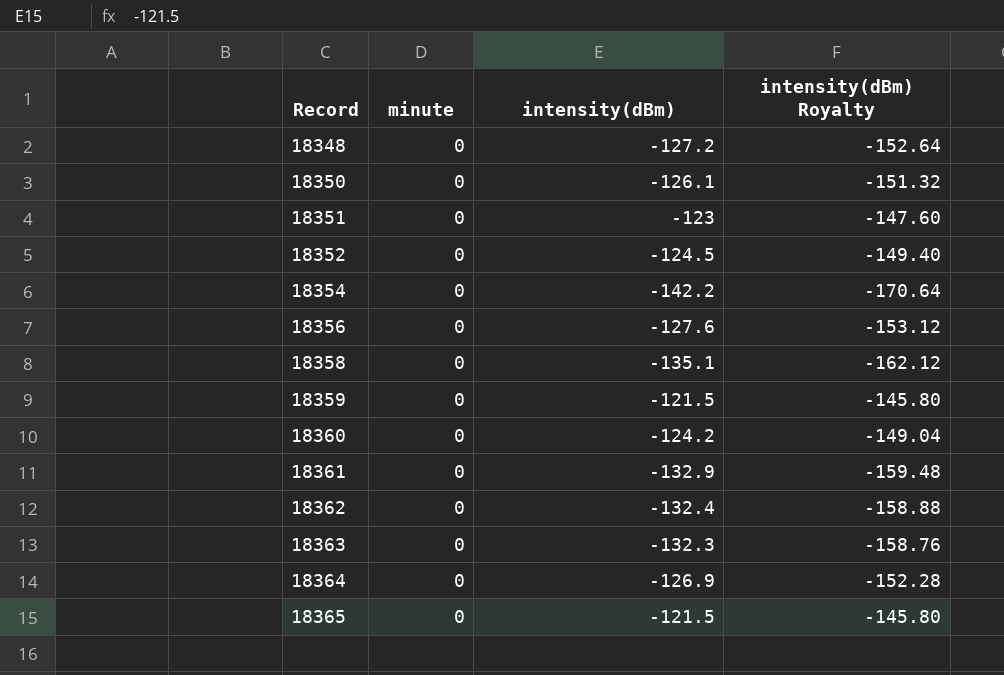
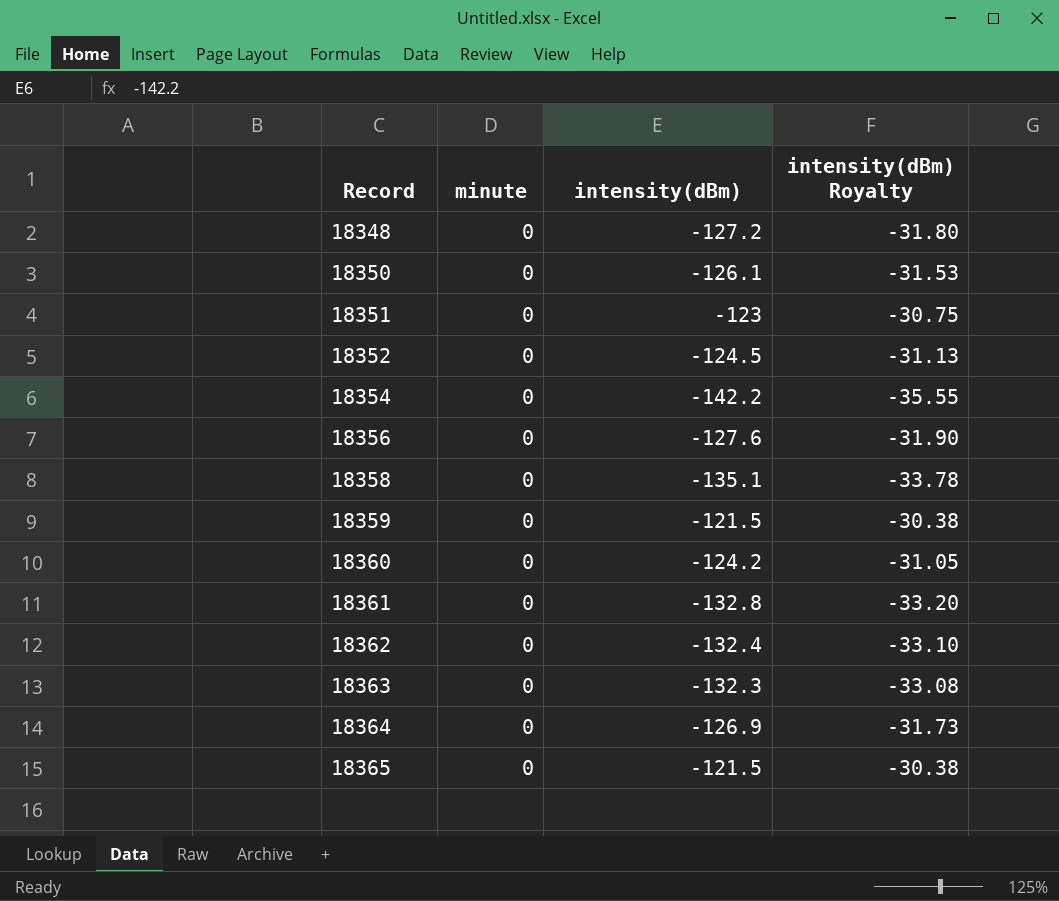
column intensity(dBm) Royalty | formula: [intensity(dBm)] * 1.2 -> [intensity(dBm)] * 0.25
18361 | intensity(dBm): -132.9 -> -132.8

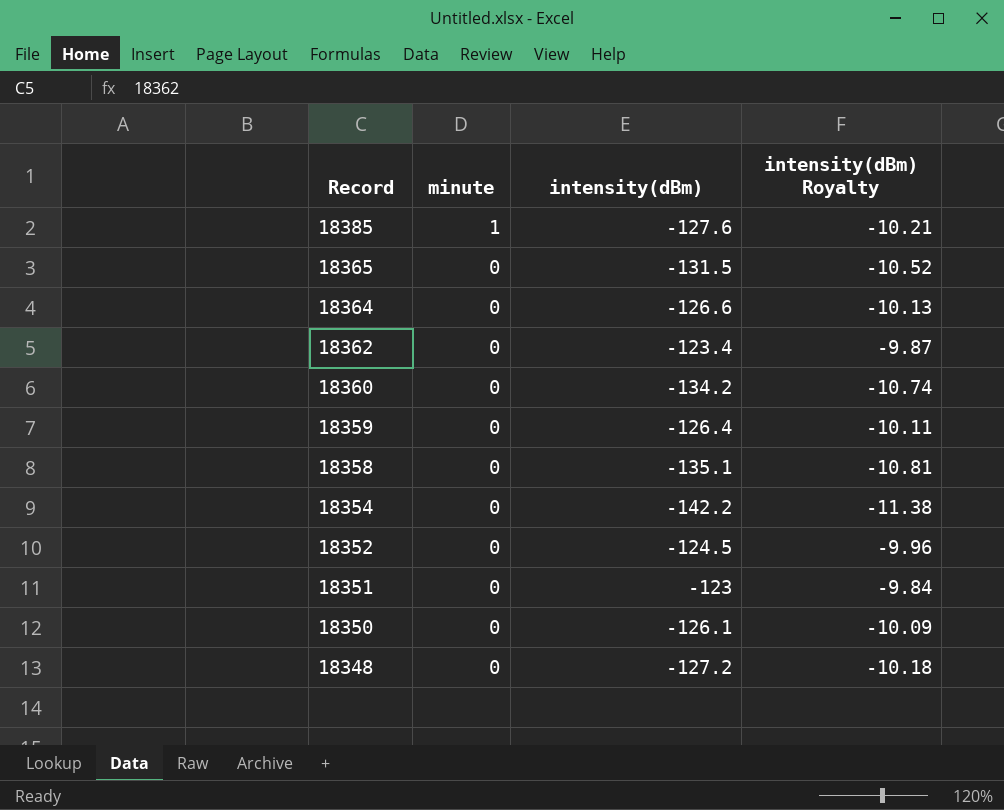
row order: Record ascending -> Record descending
column intensity(dBm) Royalty | formula: [intensity(dBm)] * 0.25 -> [intensity(dBm)] * 0.08
row 18356: 0 | -127.6 | -31.90 -> none
row 18361: 0 | -132.8 | -33.20 -> none
row 18363: 0 | -132.3 | -33.08 -> none
row 18385: none -> 1 | -127.6 | -10.21
18365 | intensity(dBm): -121.5 -> -131.5
18364 | intensity(dBm): -126.9 -> -126.6
18362 | intensity(dBm): -132.4 -> -123.4
18360 | intensity(dBm): -124.2 -> -134.2
18359 | intensity(dBm): -121.5 -> -126.4

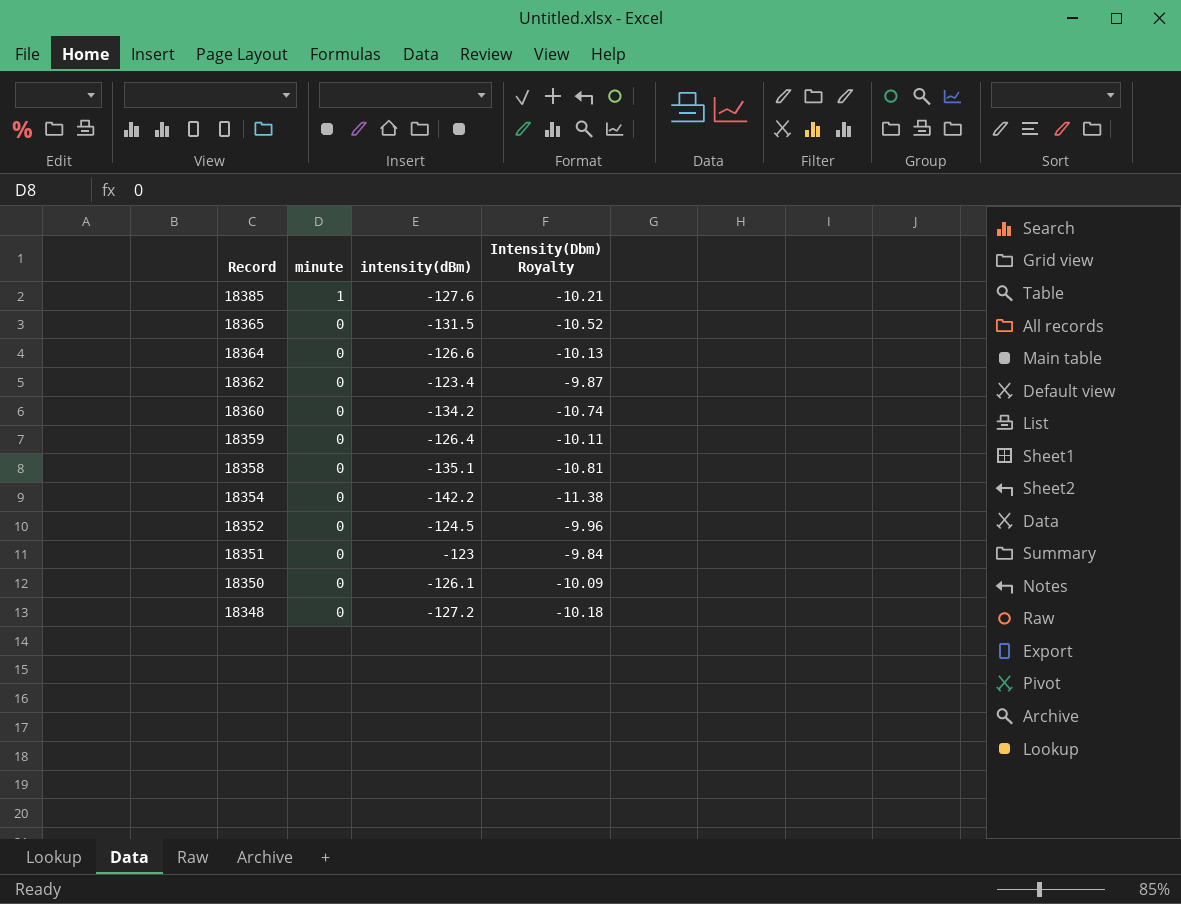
column name: intensity(dBm) Royalty -> Intensity(Dbm) Royalty

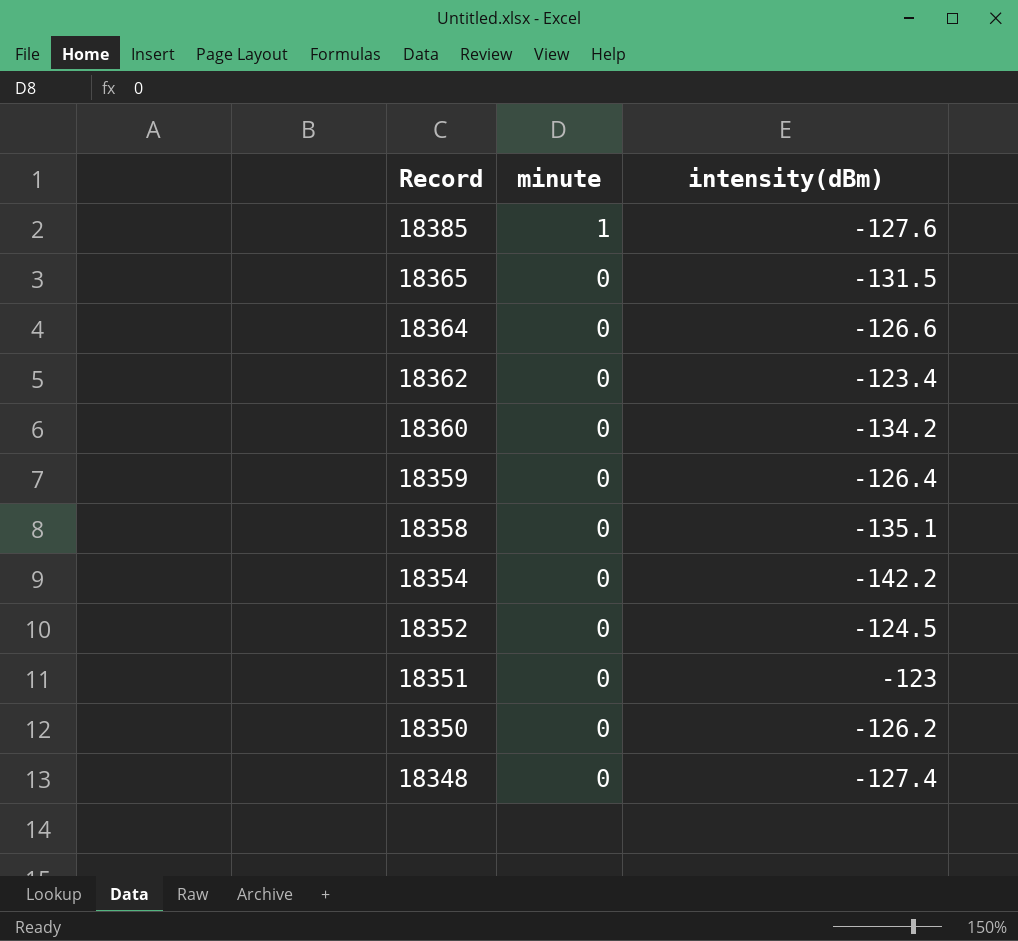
column Intensity(Dbm) Royalty | formula: [intensity(dBm)] * 0.08 -> none
18350 | intensity(dBm): -126.1 -> -126.2
18348 | intensity(dBm): -127.2 -> -127.4

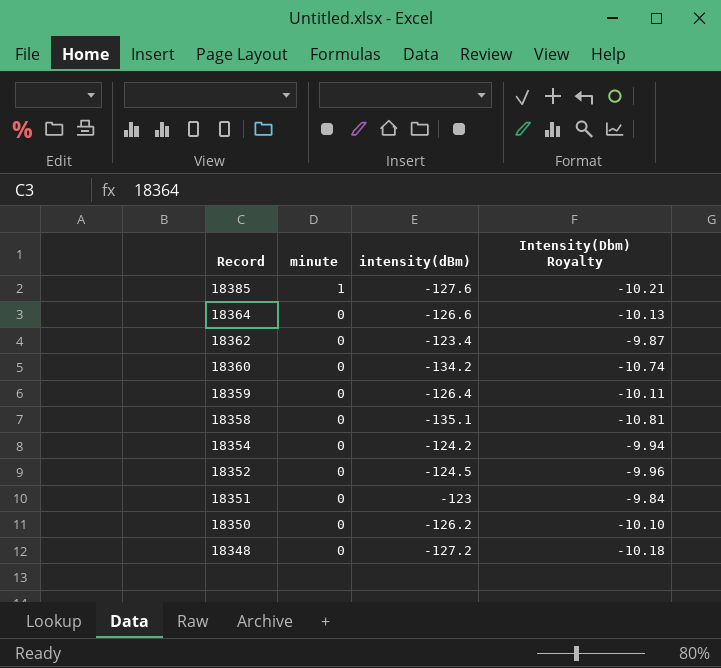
column Intensity(Dbm) Royalty | formula: none -> [intensity(dBm)] * 0.08
row 18365: 0 | -131.5 -> none
18354 | intensity(dBm): -142.2 -> -124.2
18348 | intensity(dBm): -127.4 -> -127.2

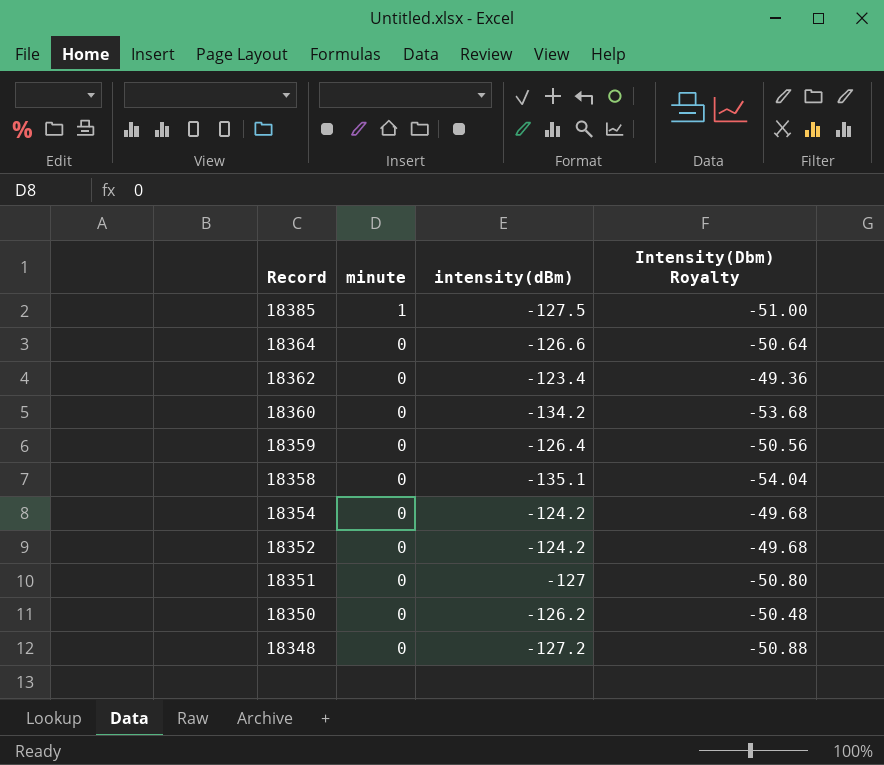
column Intensity(Dbm) Royalty | formula: [intensity(dBm)] * 0.08 -> [intensity(dBm)] * 0.4
18385 | intensity(dBm): -127.6 -> -127.5
18352 | intensity(dBm): -124.5 -> -124.2
18351 | intensity(dBm): -123 -> -127

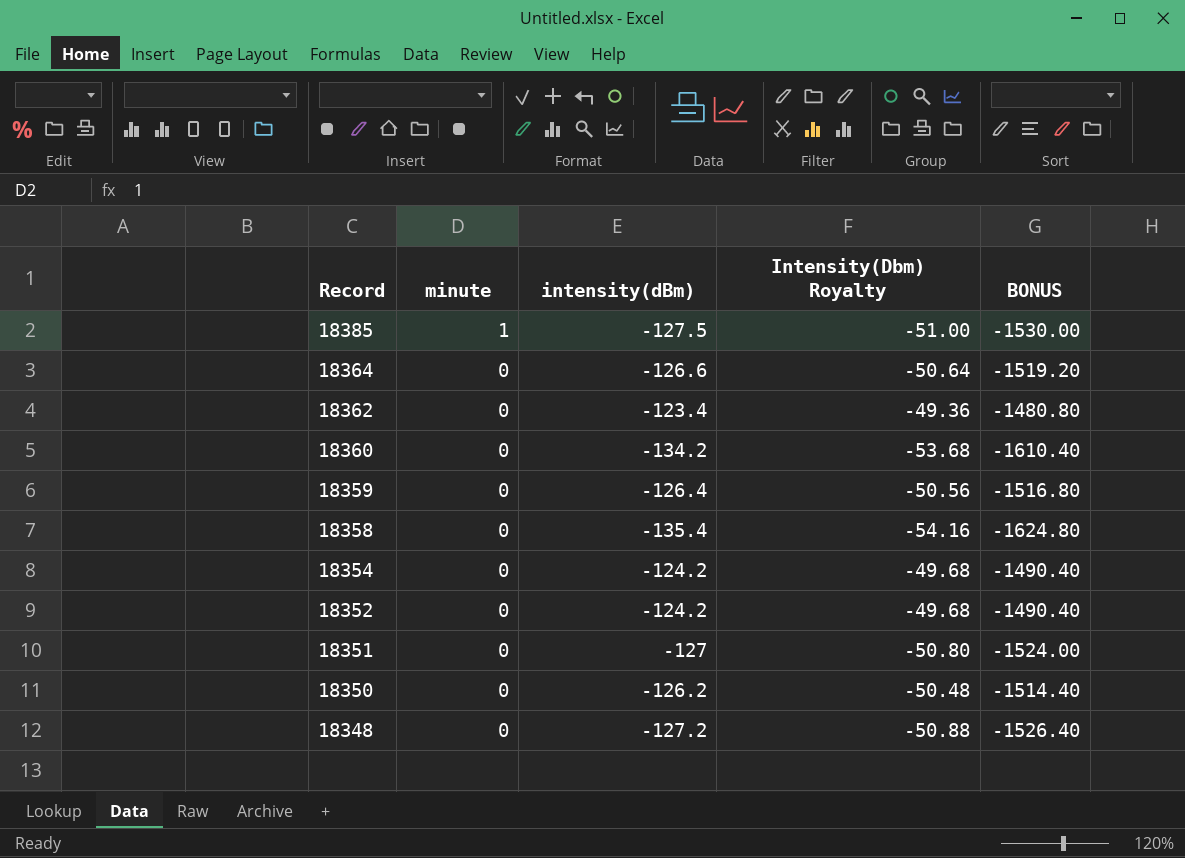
column BONUS | formula: none -> [intensity(dBm)] * 12
18358 | intensity(dBm): -135.1 -> -135.4
18358 | Intensity(Dbm) Royalty: -54.04 -> -54.16

